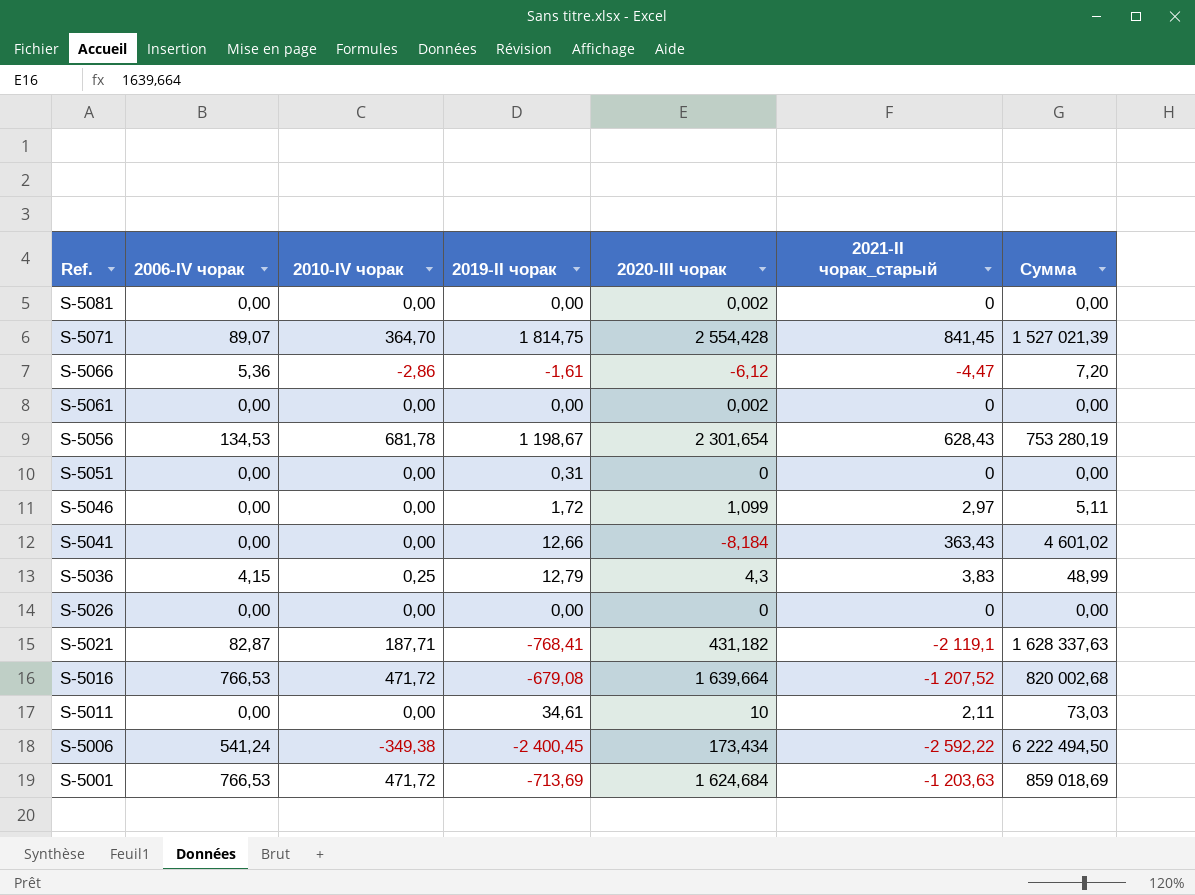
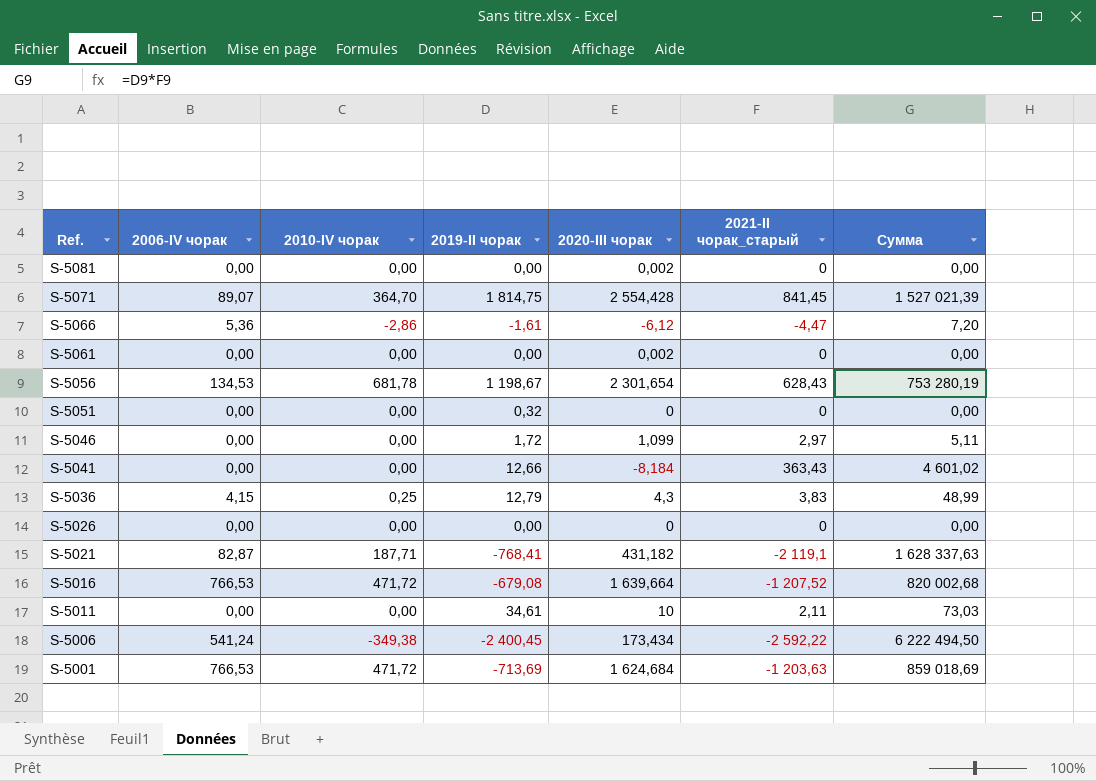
S-5051 | 2019-II чорак: 0,31 -> 0,32

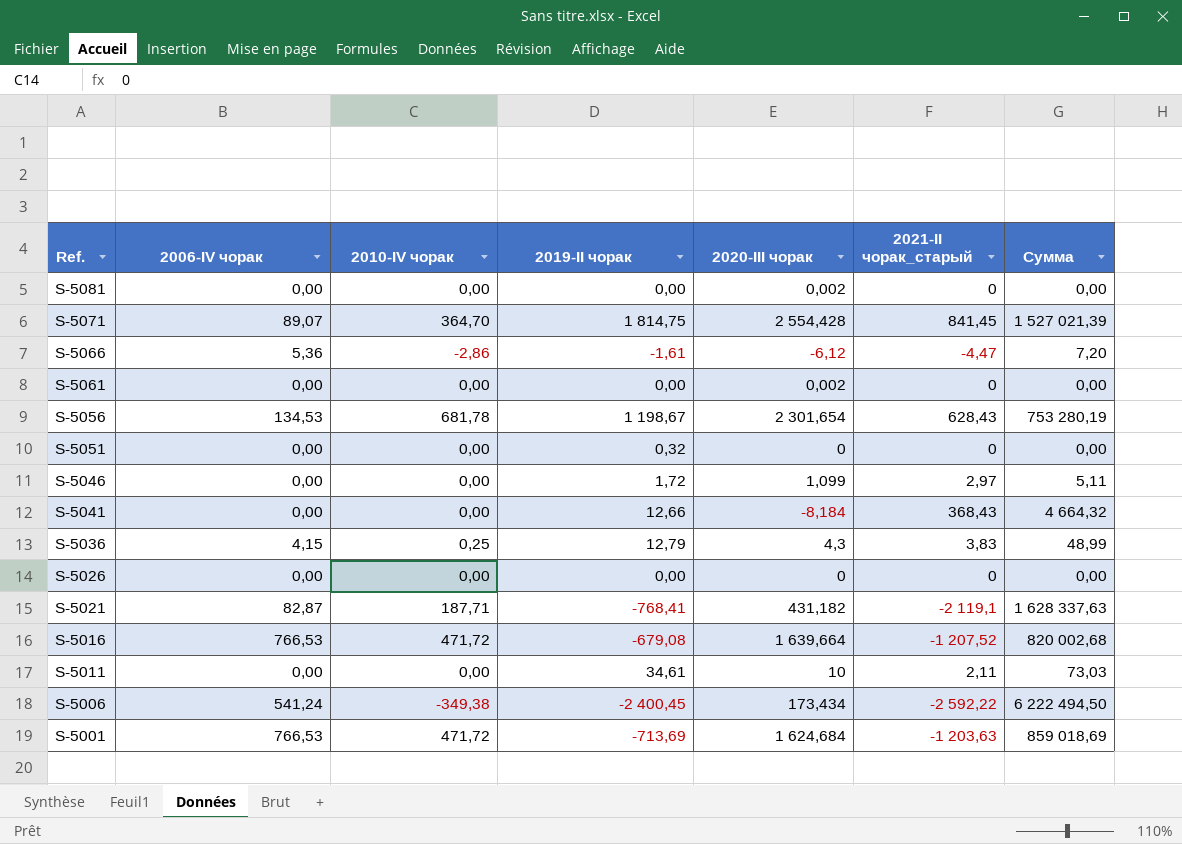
S-5041 | 2021-II чорак_старый: 363,43 -> 368,43
S-5041 | Сумма: 4 601,02 -> 4 664,32

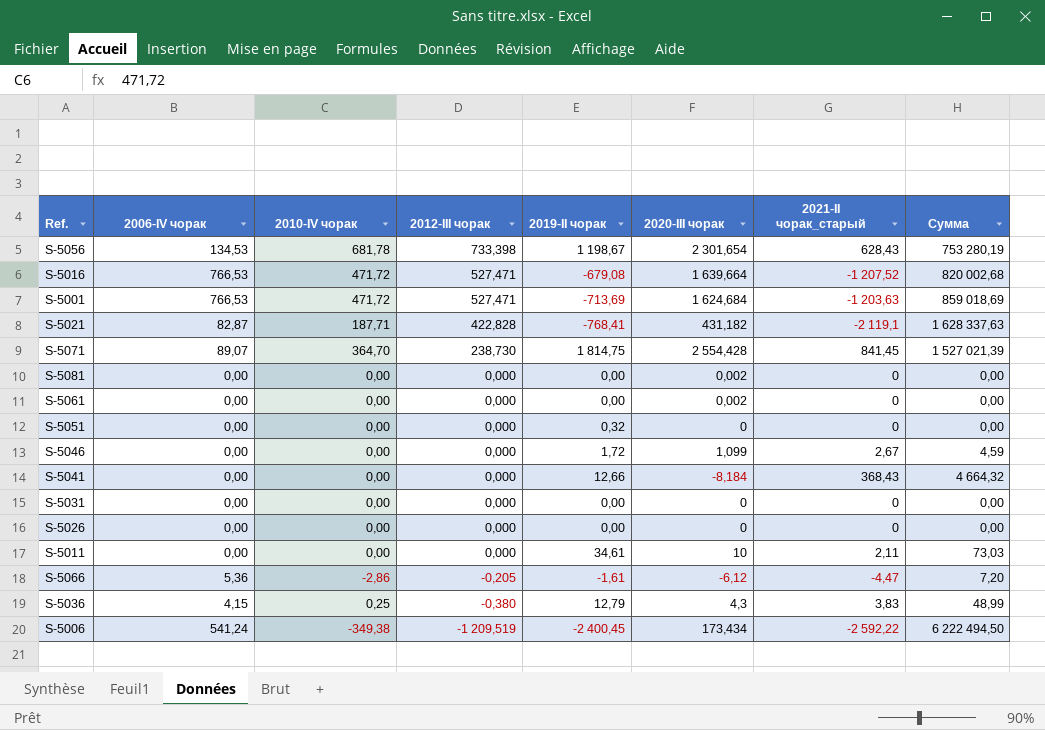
row order: Ref. descending -> 2012-III чорак descending
column 2012-III чорак | position: none -> 4
S-5046 | 2021-II чорак_старый: 2,97 -> 2,67
S-5046 | Сумма: 5,11 -> 4,59
row S-5031: none -> 0,00 | 0,00 | 0,000 | 0,00 | 0 | 0 | 0,00

